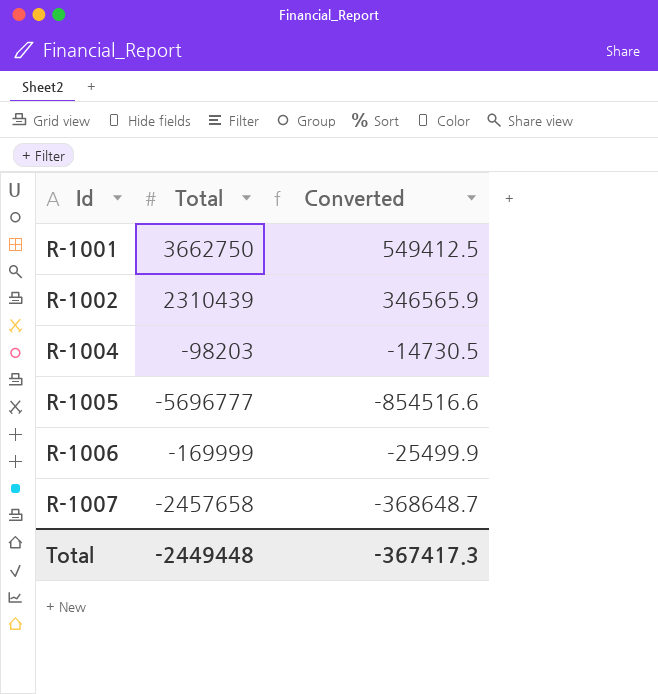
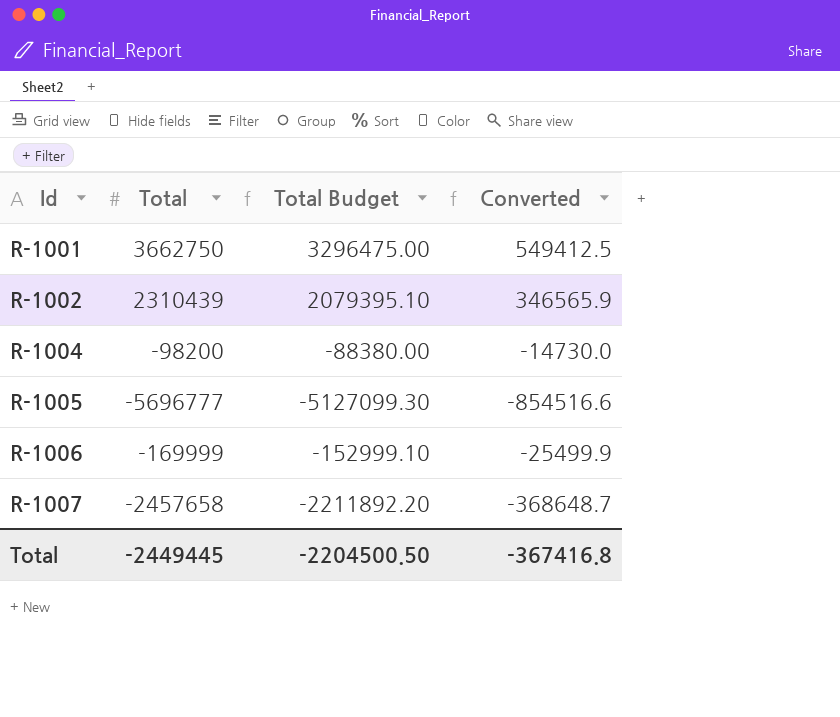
column Total Budget | formula: none -> [Total] * 0.9
R-1004 | Total: -98203 -> -98200
R-1004 | Converted: -14730.5 -> -14730.0
Total | Total: -2449448 -> -2449445
Total | Converted: -367417.3 -> -367416.8

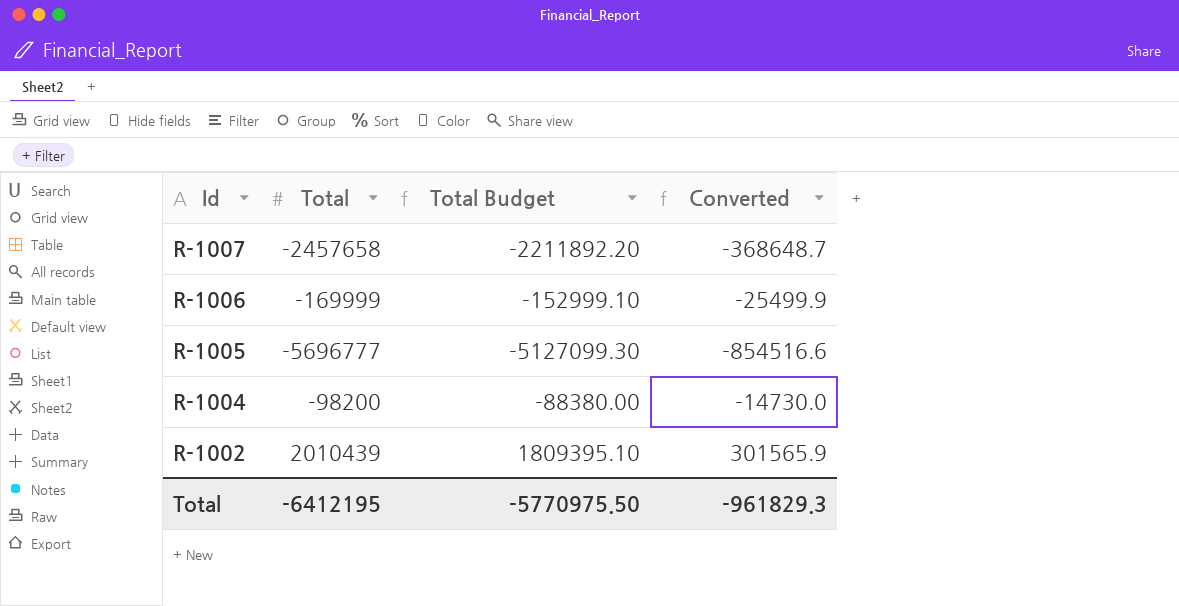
row order: Id ascending -> Id descending
row R-1001: 3662750 | 3296475.00 | 549412.5 -> none
R-1002 | Total: 2310439 -> 2010439
R-1002 | Total Budget: 2079395.10 -> 1809395.10
R-1002 | Converted: 346565.9 -> 301565.9
Total | Total: -2449445 -> -6412195
Total | Total Budget: -2204500.50 -> -5770975.50
Total | Converted: -367416.8 -> -961829.3

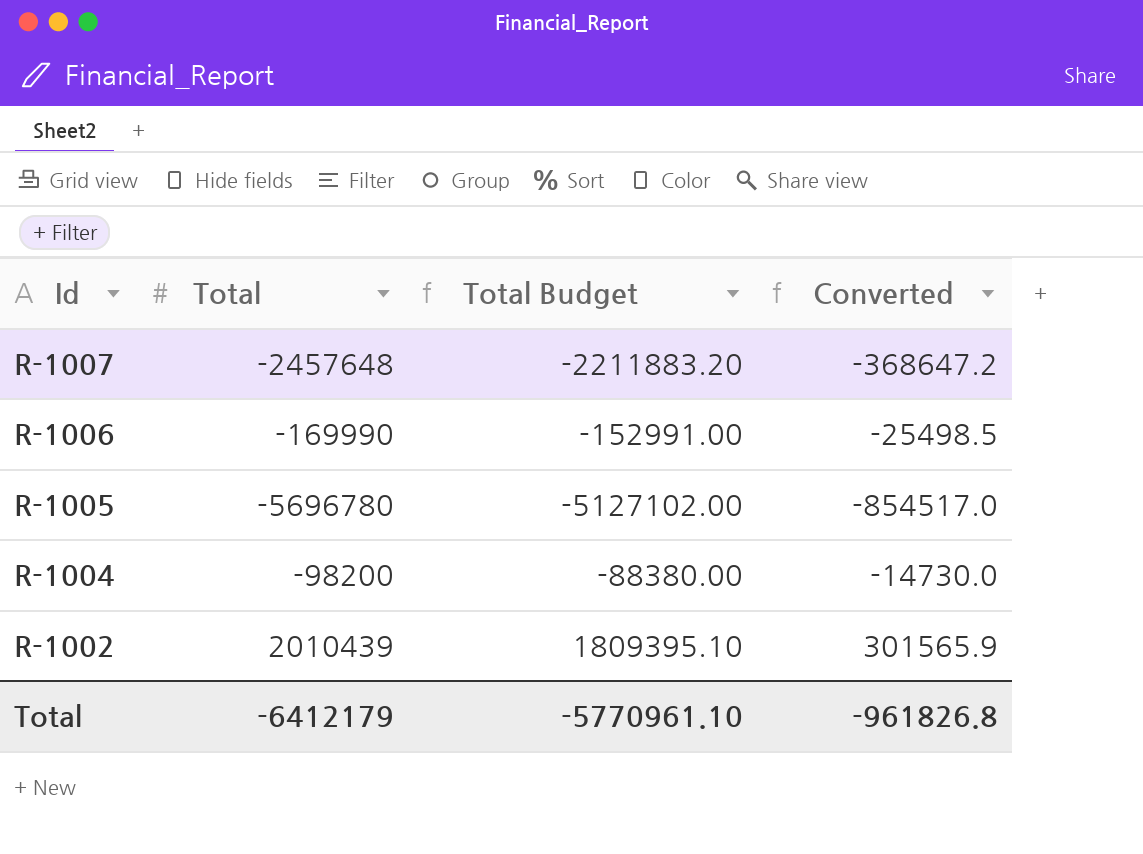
R-1007 | Total: -2457658 -> -2457648
R-1007 | Total Budget: -2211892.20 -> -2211883.20
R-1007 | Converted: -368648.7 -> -368647.2
R-1006 | Total: -169999 -> -169990
R-1006 | Total Budget: -152999.10 -> -152991.00
R-1006 | Converted: -25499.9 -> -25498.5
R-1005 | Total: -5696777 -> -5696780
R-1005 | Total Budget: -5127099.30 -> -5127102.00
R-1005 | Converted: -854516.6 -> -854517.0
Total | Total: -6412195 -> -6412179
Total | Total Budget: -5770975.50 -> -5770961.10
Total | Converted: -961829.3 -> -961826.8

